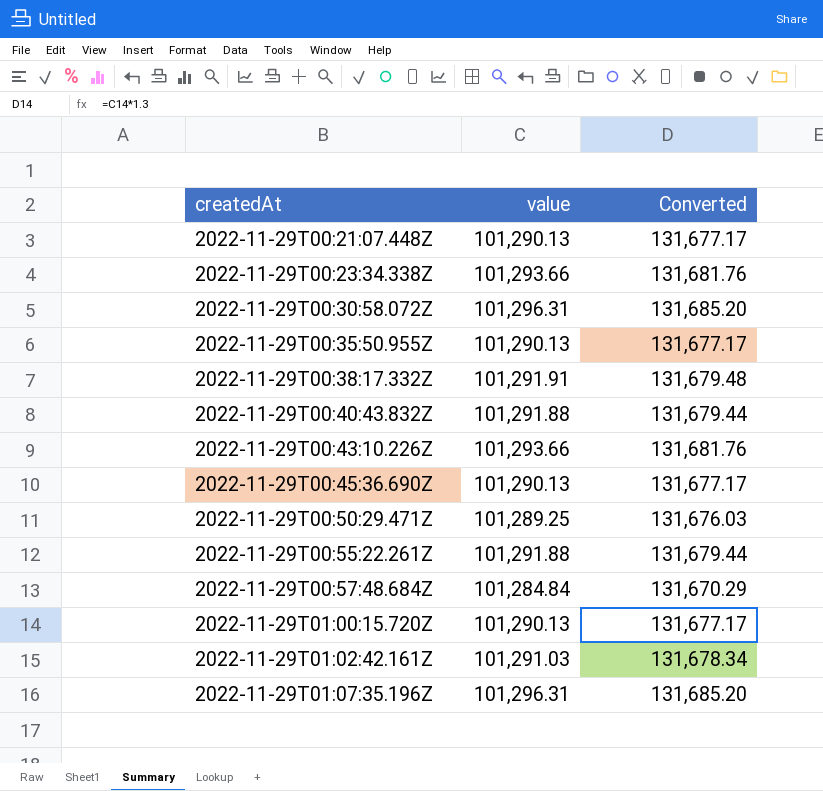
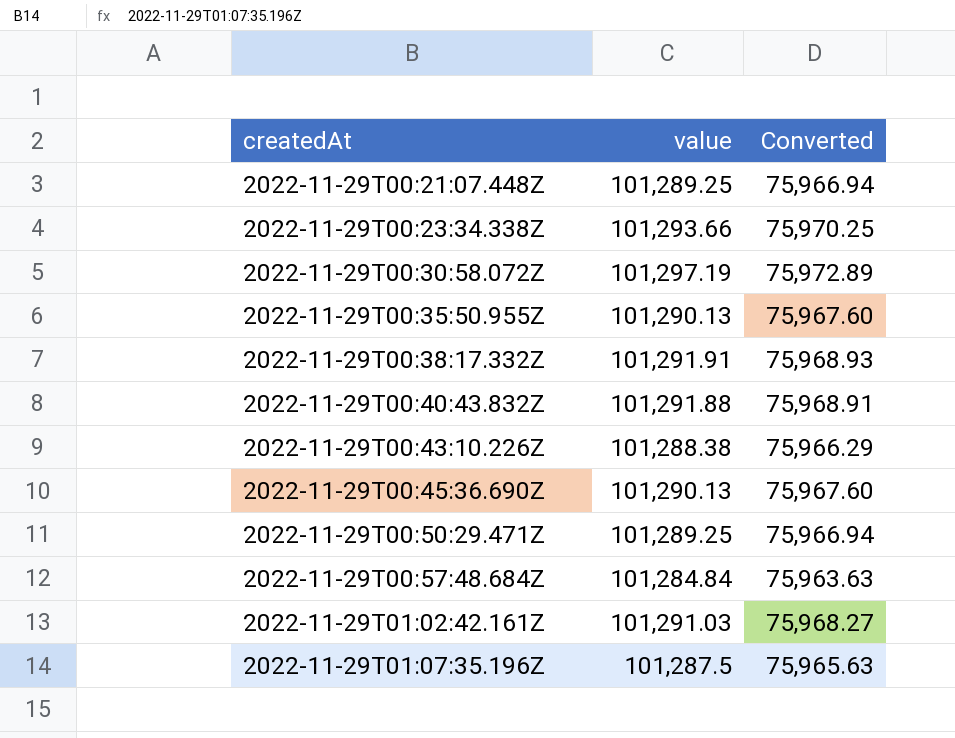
column Converted | formula: [value] * 1.3 -> [value] * 0.75
row 2022-11-29T00:55:22.261Z: 101,291.88 | 131,679.44 -> none
row 2022-11-29T01:00:15.720Z: 101,290.13 | 131,677.17 -> none
2022-11-29T00:21:07.448Z | value: 101,290.13 -> 101,289.25
2022-11-29T00:30:58.072Z | value: 101,296.31 -> 101,297.19
2022-11-29T00:43:10.226Z | value: 101,293.66 -> 101,288.38
2022-11-29T01:07:35.196Z | value: 101,296.31 -> 101,287.5

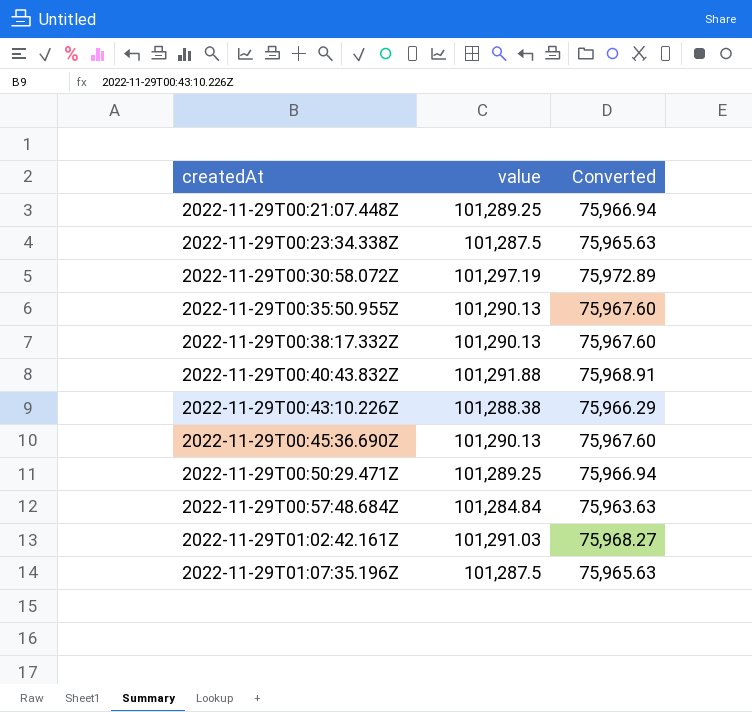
2022-11-29T00:23:34.338Z | value: 101,293.66 -> 101,287.5
2022-11-29T00:23:34.338Z | Converted: 75,970.25 -> 75,965.63
2022-11-29T00:38:17.332Z | value: 101,291.91 -> 101,290.13
2022-11-29T00:38:17.332Z | Converted: 75,968.93 -> 75,967.60

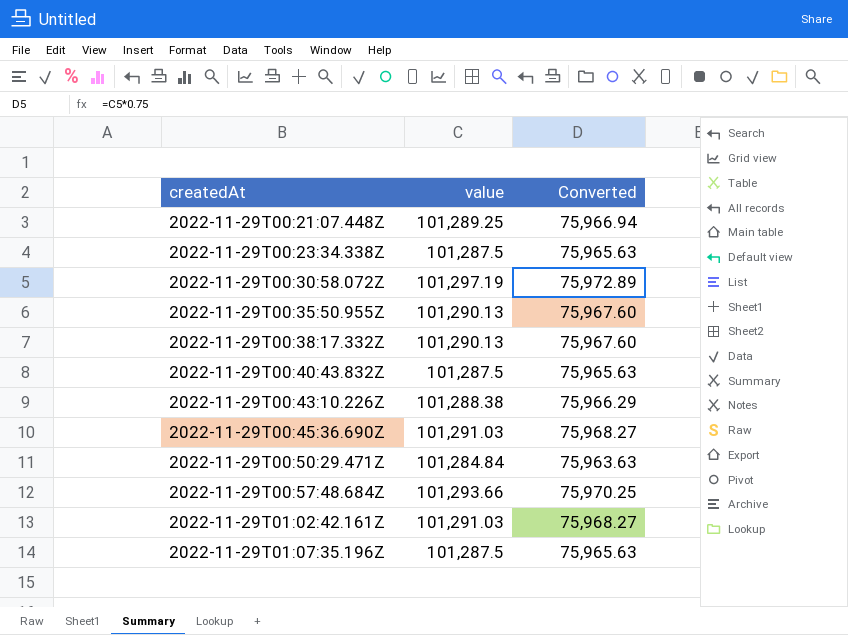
2022-11-29T00:40:43.832Z | value: 101,291.88 -> 101,287.5
2022-11-29T00:40:43.832Z | Converted: 75,968.91 -> 75,965.63
2022-11-29T00:45:36.690Z | value: 101,290.13 -> 101,291.03
2022-11-29T00:45:36.690Z | Converted: 75,967.60 -> 75,968.27
2022-11-29T00:50:29.471Z | value: 101,289.25 -> 101,284.84
2022-11-29T00:50:29.471Z | Converted: 75,966.94 -> 75,963.63
2022-11-29T00:57:48.684Z | value: 101,284.84 -> 101,293.66
2022-11-29T00:57:48.684Z | Converted: 75,963.63 -> 75,970.25

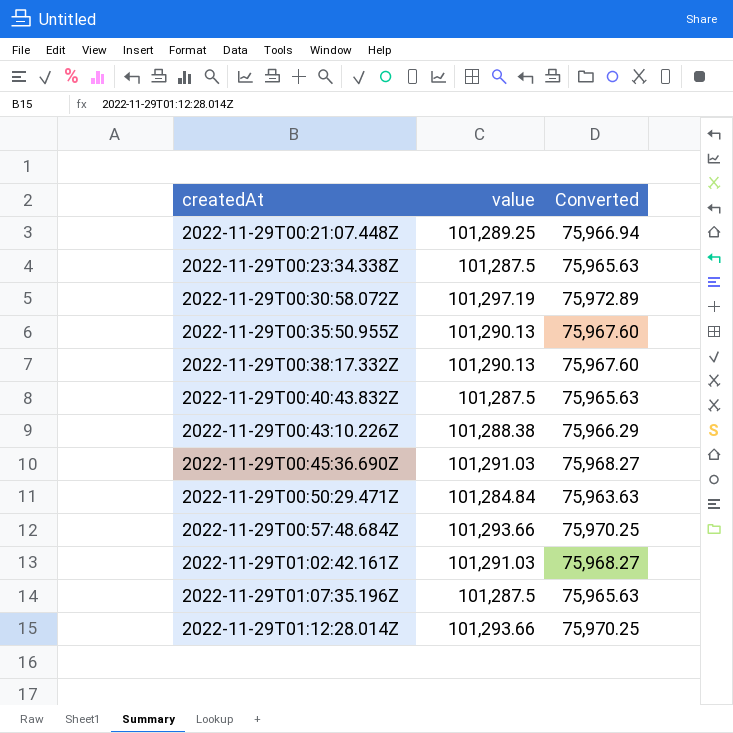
row 2022-11-29T01:12:28.014Z: none -> 101,293.66 | 75,970.25

